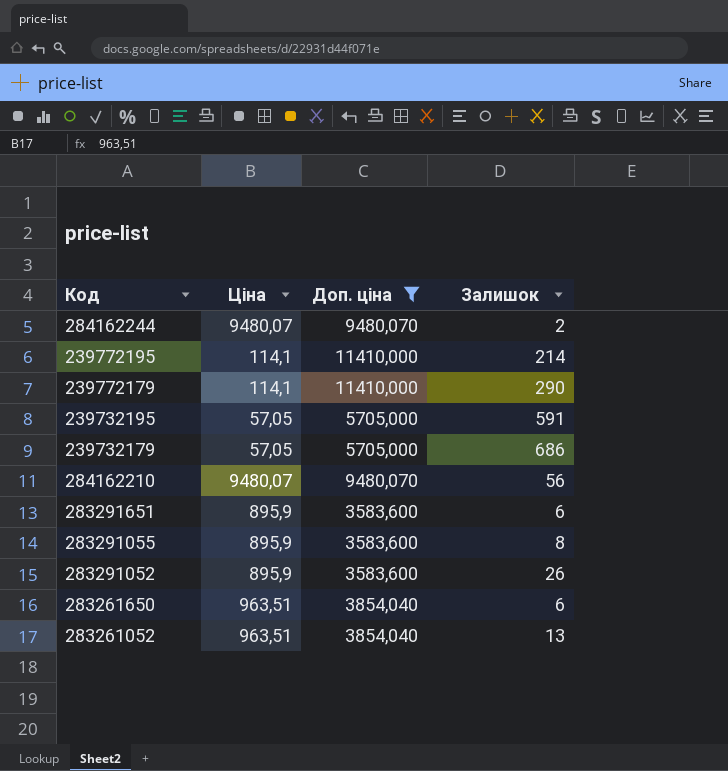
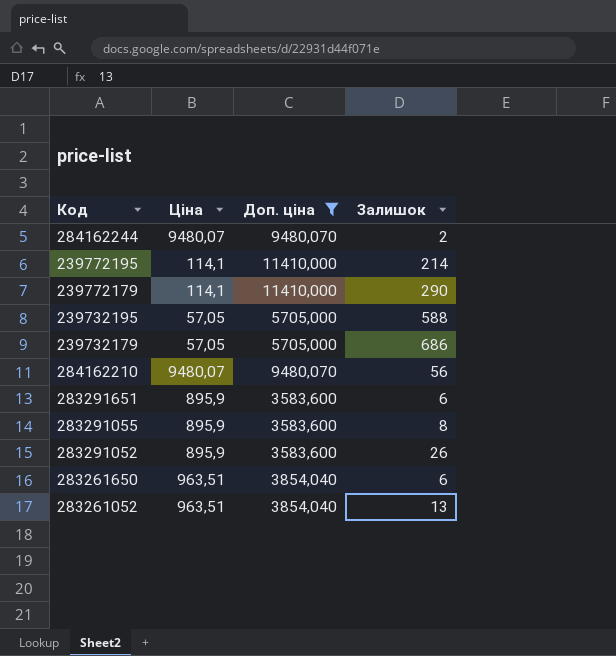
239732195 | Залишок: 591 -> 588

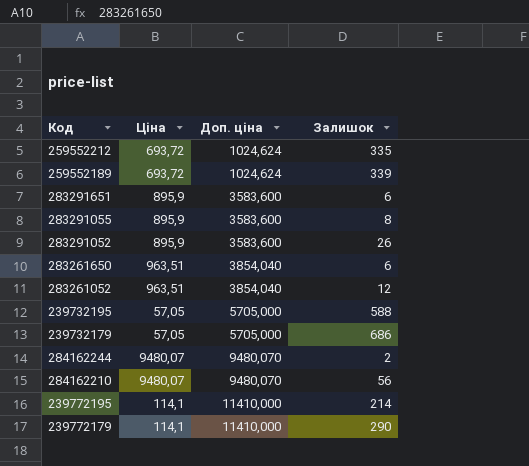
filter: Доп. ціна != 1024,624 -> none
row order: none -> Доп. ціна ascending
283261052 | Залишок: 13 -> 12

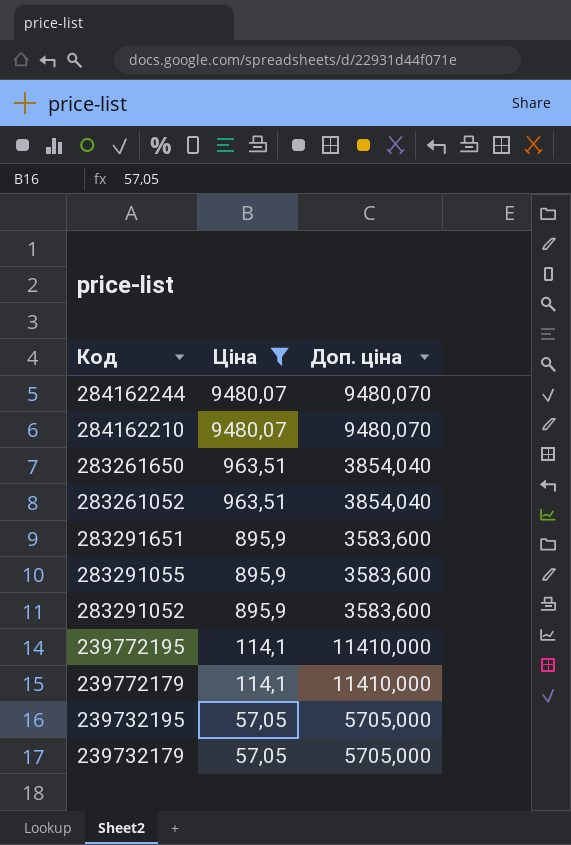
filter: none -> Ціна != 693,72
row order: Доп. ціна ascending -> Ціна descending
column Залишок | position: 4 -> none

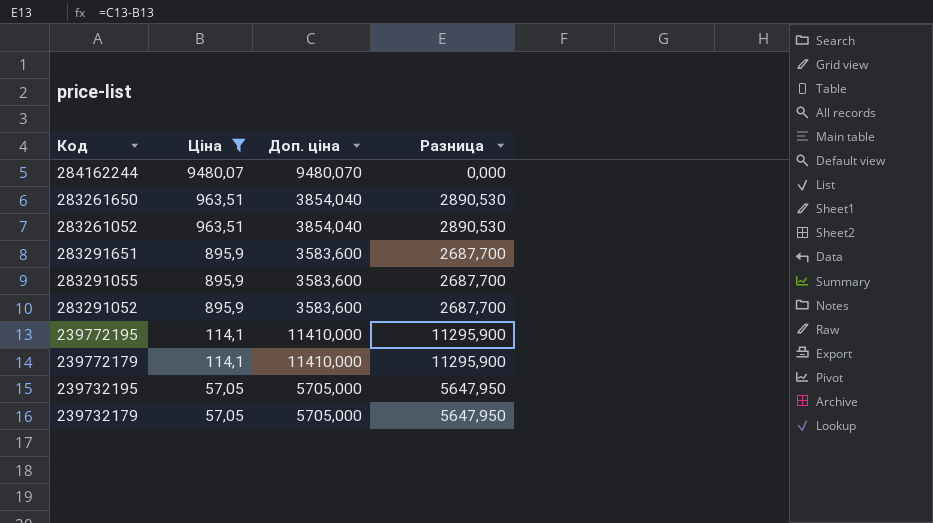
column Разница | formula: none -> [Доп. ціна] - [Ціна]
row 284162210: 9480,07 | 9480,070 -> none

